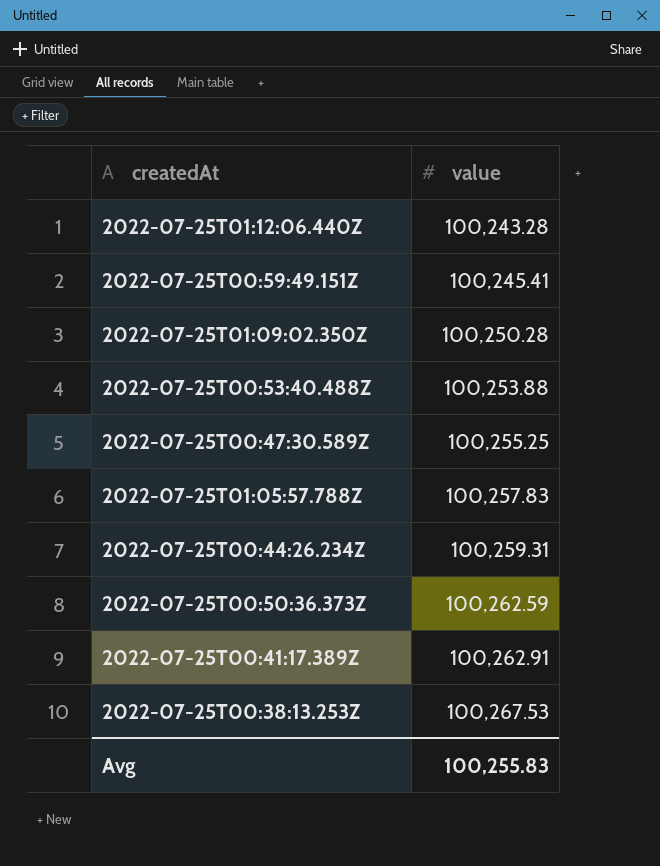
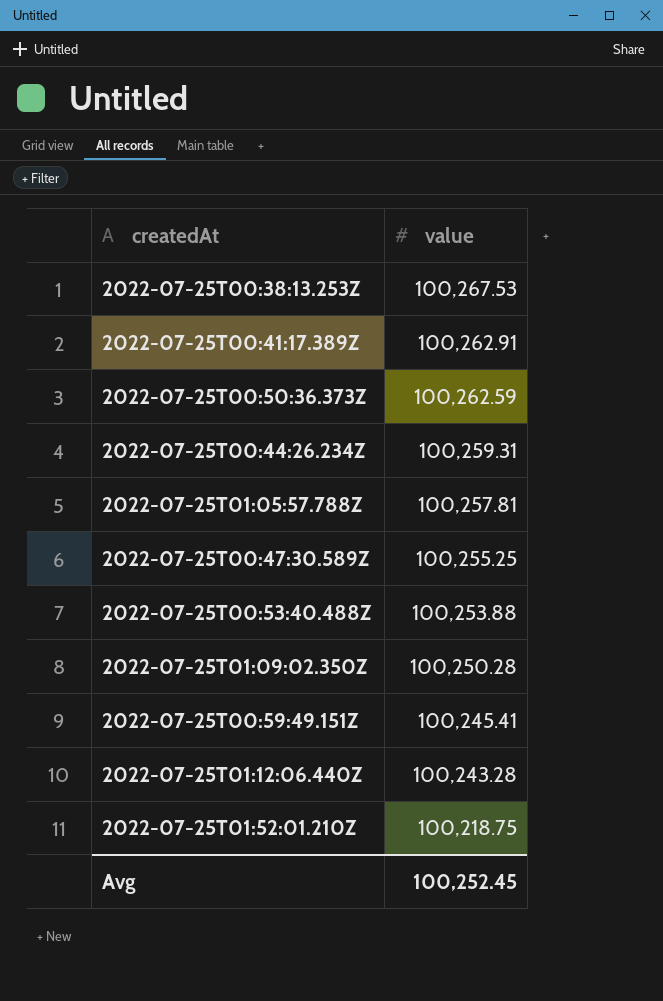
row order: value ascending -> value descending
2022-07-25T01:05:57.788Z | value: 100,257.83 -> 100,257.81
row 2022-07-25T01:52:01.210Z: none -> 100,218.75
Avg | value: 100,255.83 -> 100,252.45

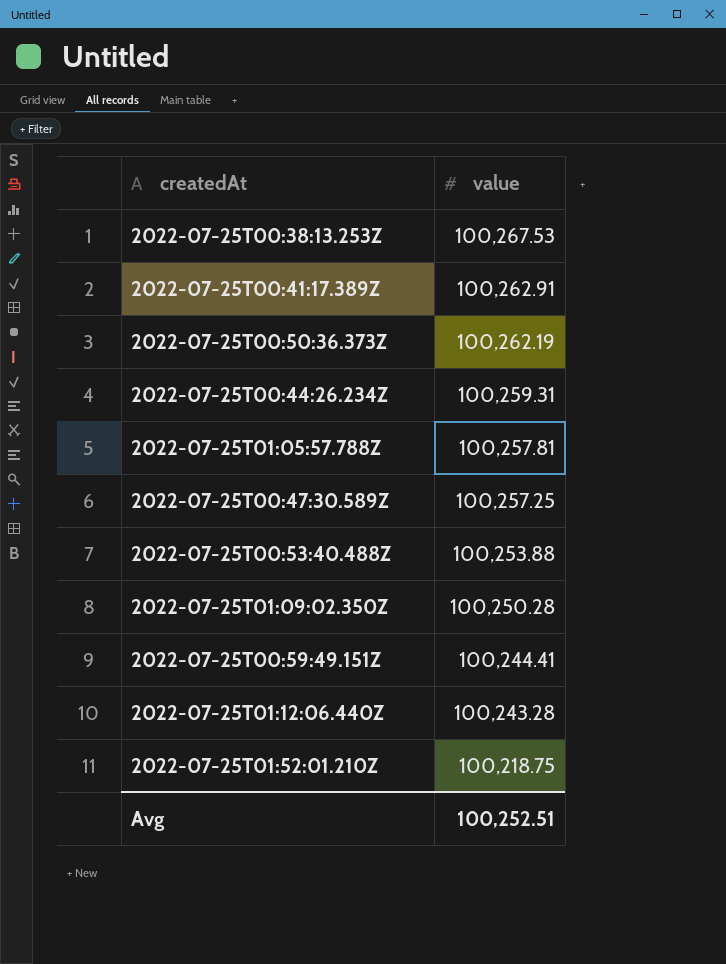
2022-07-25T00:50:36.373Z | value: 100,262.59 -> 100,262.19
2022-07-25T00:47:30.589Z | value: 100,255.25 -> 100,257.25
2022-07-25T00:59:49.151Z | value: 100,245.41 -> 100,244.41
Avg | value: 100,252.45 -> 100,252.51

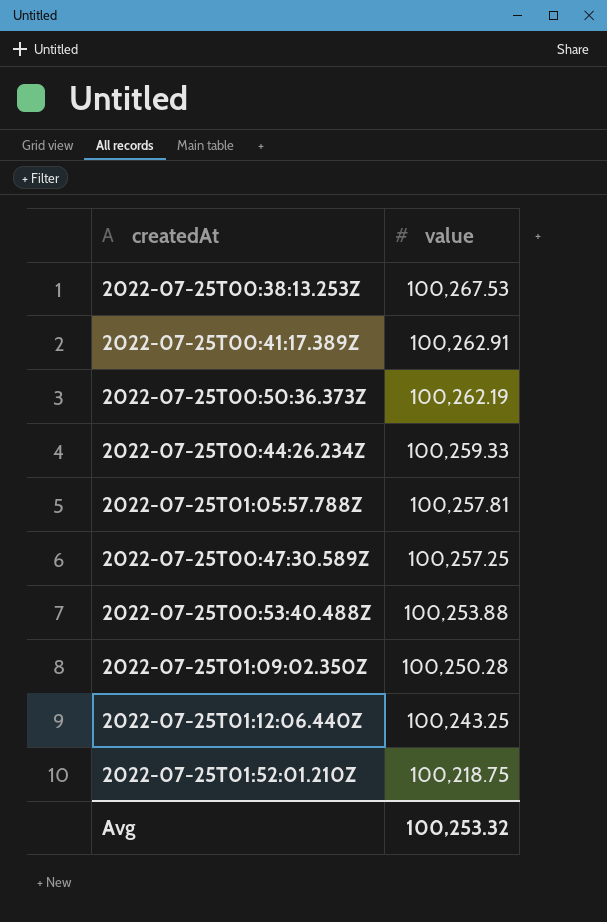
row 2022-07-25T00:59:49.151Z: 100,244.41 -> none
2022-07-25T00:44:26.234Z | value: 100,259.31 -> 100,259.33
2022-07-25T01:12:06.440Z | value: 100,243.28 -> 100,243.25
Avg | value: 100,252.51 -> 100,253.32

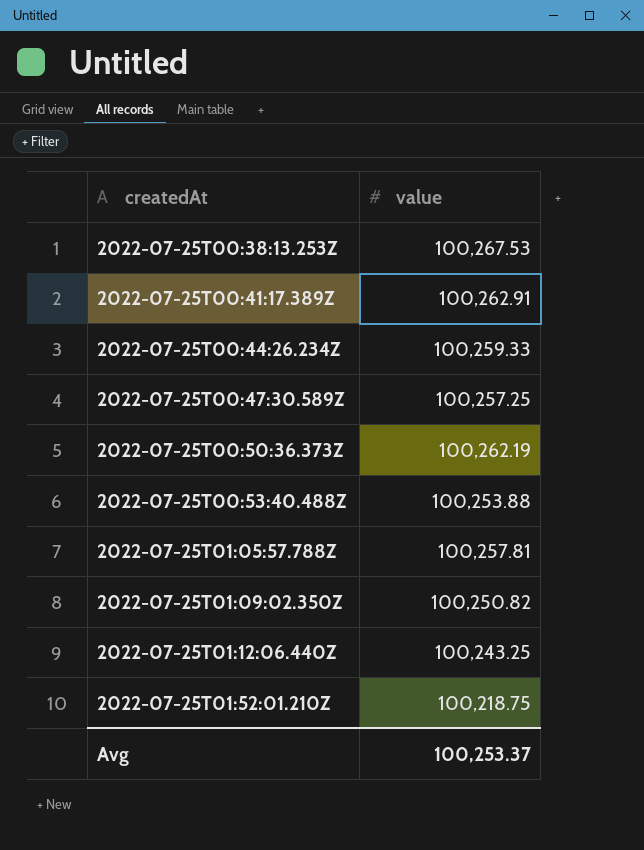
row order: value descending -> createdAt ascending
2022-07-25T01:09:02.350Z | value: 100,250.28 -> 100,250.82
Avg | value: 100,253.32 -> 100,253.37

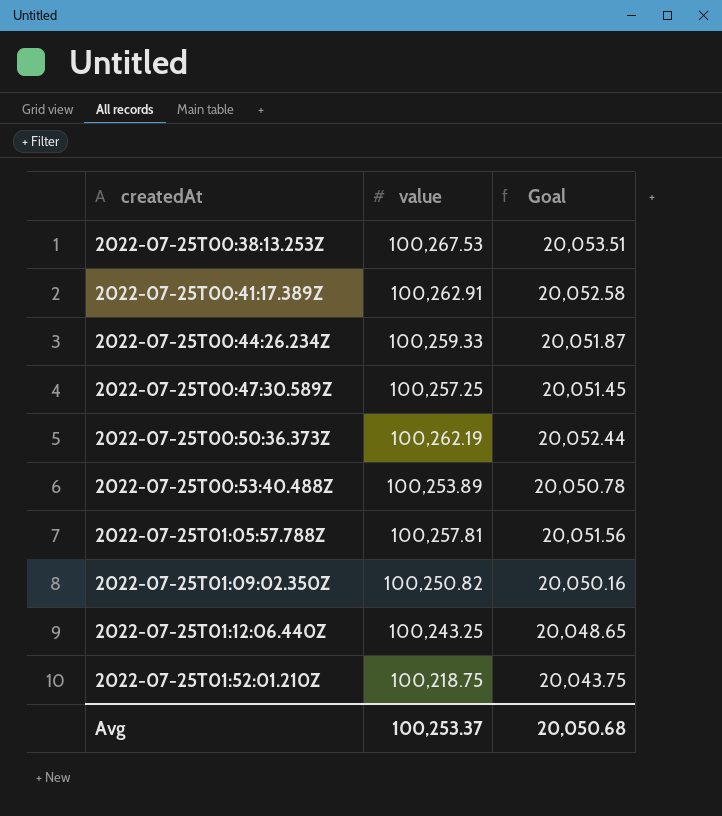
column Goal | formula: none -> [value] * 0.2
2022-07-25T00:53:40.488Z | value: 100,253.88 -> 100,253.89

